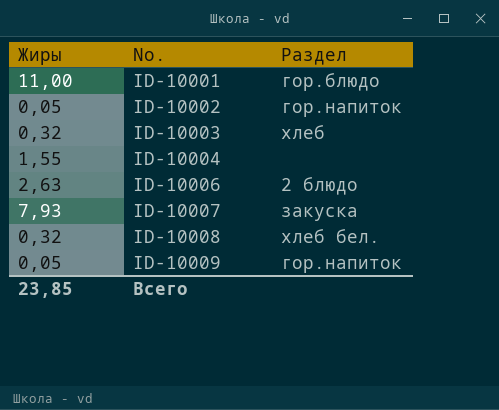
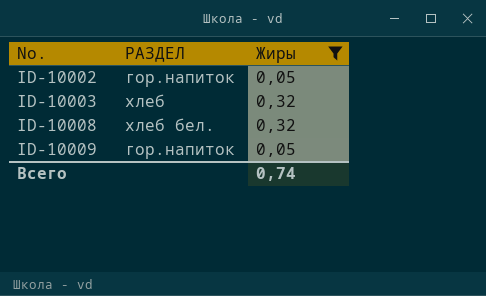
filter: none -> Жиры <= 0,32
column name: Раздел -> РАЗДЕЛ
column Жиры | position: 1 -> 3
Всего | Жиры: 23,85 -> 0,74

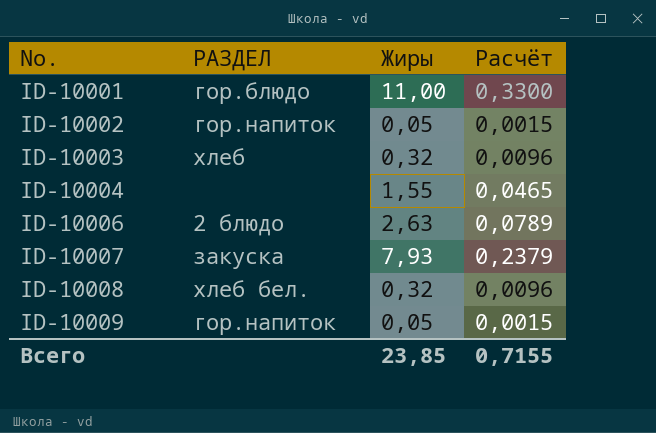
filter: Жиры <= 0,32 -> none
column Расчёт | formula: none -> [Жиры] * 0,03
Всего | Жиры: 0,74 -> 23,85

